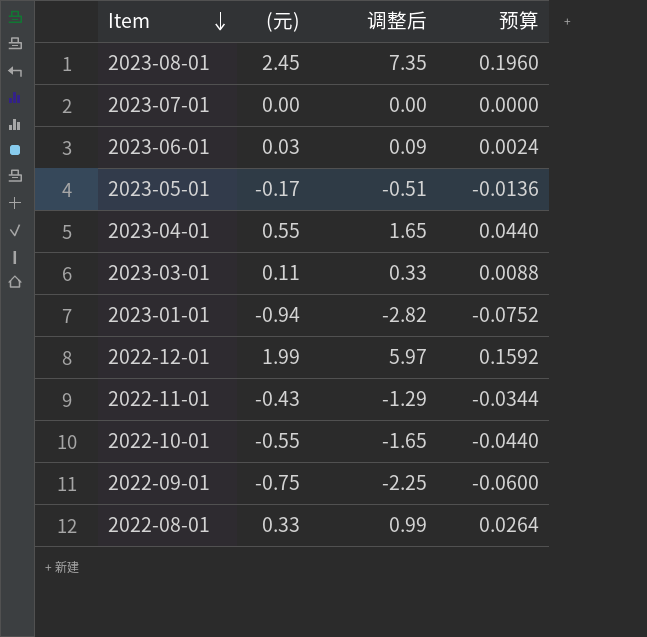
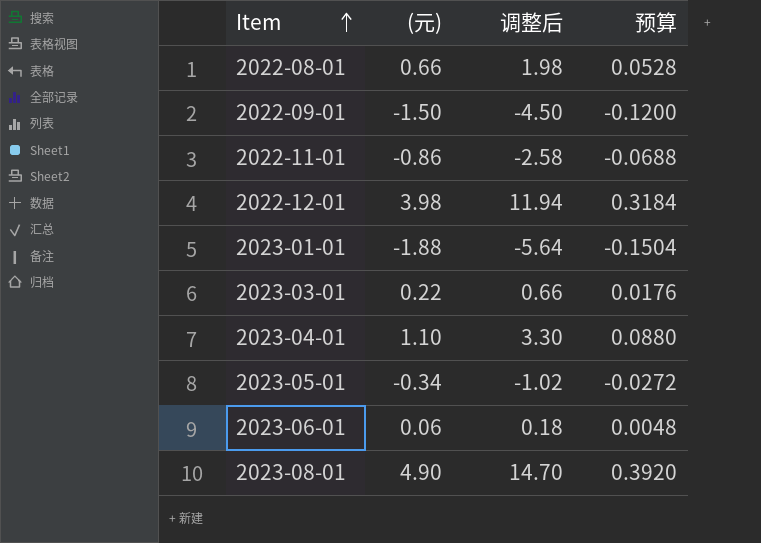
row order: Item descending -> Item ascending
row 2023-07-01: 0.00 | 0.00 | 0.0000 -> none
row 2022-10-01: -0.55 | -1.65 | -0.0440 -> none
2022-08-01 | (元): 0.33 -> 0.66
2022-08-01 | 调整后: 0.99 -> 1.98
2022-08-01 | 预算: 0.0264 -> 0.0528
2022-09-01 | (元): -0.75 -> -1.50
2022-09-01 | 调整后: -2.25 -> -4.50
2022-09-01 | 预算: -0.0600 -> -0.1200
2022-11-01 | (元): -0.43 -> -0.86
2022-11-01 | 调整后: -1.29 -> -2.58
2022-11-01 | 预算: -0.0344 -> -0.0688
2022-12-01 | (元): 1.99 -> 3.98
2022-12-01 | 调整后: 5.97 -> 11.94
2022-12-01 | 预算: 0.1592 -> 0.3184
2023-01-01 | (元): -0.94 -> -1.88
2023-01-01 | 调整后: -2.82 -> -5.64
2023-01-01 | 预算: -0.0752 -> -0.1504
2023-03-01 | (元): 0.11 -> 0.22
2023-03-01 | 调整后: 0.33 -> 0.66
2023-03-01 | 预算: 0.0088 -> 0.0176
2023-04-01 | (元): 0.55 -> 1.10
2023-04-01 | 调整后: 1.65 -> 3.30
2023-04-01 | 预算: 0.0440 -> 0.0880
2023-05-01 | (元): -0.17 -> -0.34
2023-05-01 | 调整后: -0.51 -> -1.02
2023-05-01 | 预算: -0.0136 -> -0.0272
2023-06-01 | (元): 0.03 -> 0.06
2023-06-01 | 调整后: 0.09 -> 0.18
2023-06-01 | 预算: 0.0024 -> 0.0048
2023-08-01 | (元): 2.45 -> 4.90
2023-08-01 | 调整后: 7.35 -> 14.70
2023-08-01 | 预算: 0.1960 -> 0.3920

